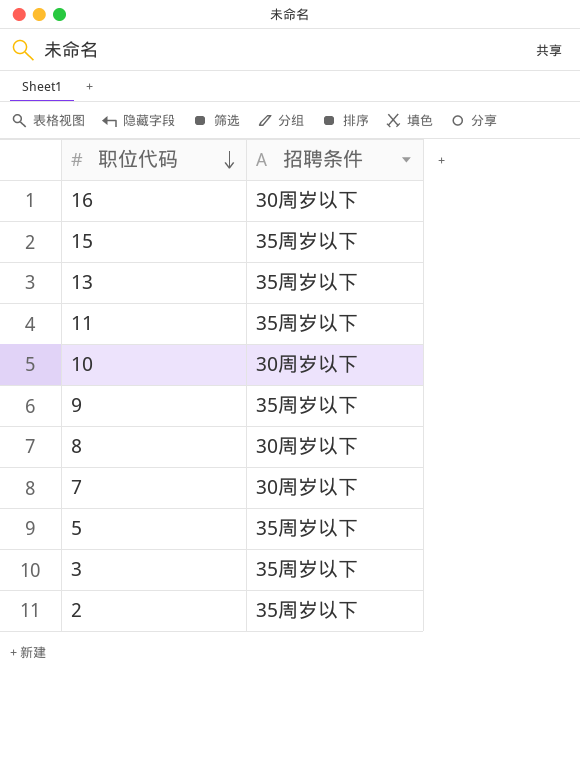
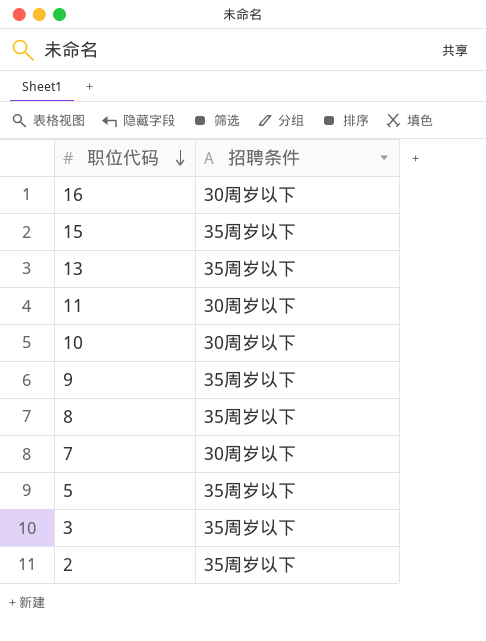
11 | 招聘条件: 35周岁以下 -> 30周岁以下
8 | 招聘条件: 30周岁以下 -> 35周岁以下

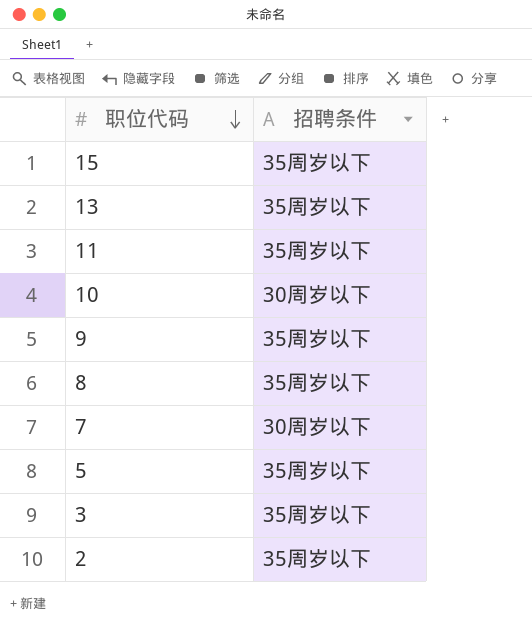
row 16: 30周岁以下 -> none
11 | 招聘条件: 30周岁以下 -> 35周岁以下

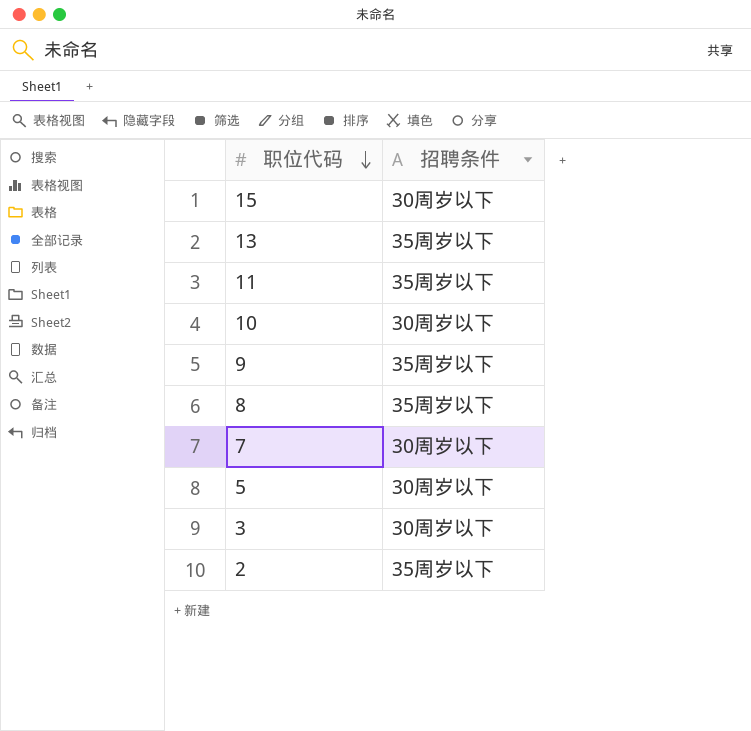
15 | 招聘条件: 35周岁以下 -> 30周岁以下
5 | 招聘条件: 35周岁以下 -> 30周岁以下
3 | 招聘条件: 35周岁以下 -> 30周岁以下

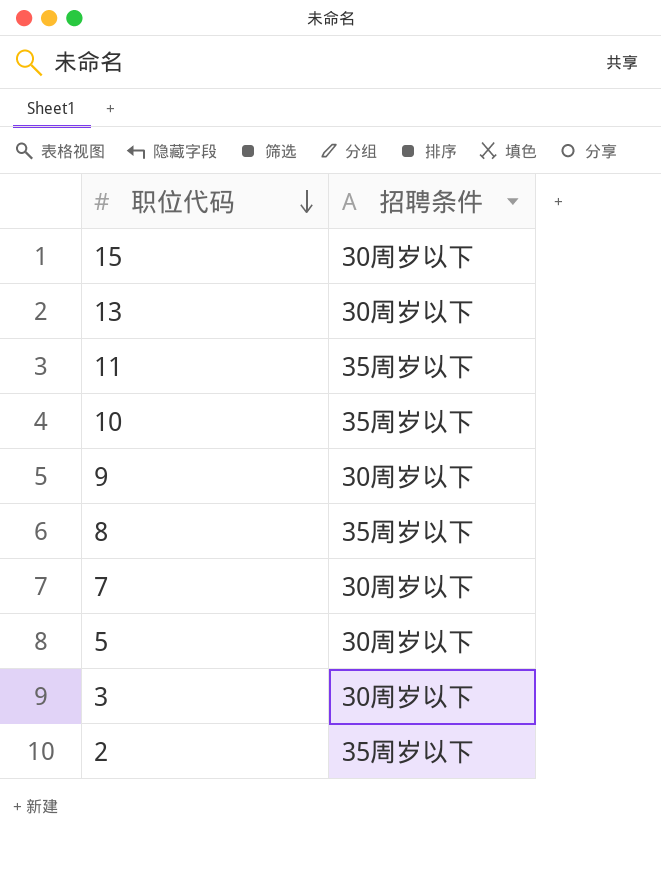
13 | 招聘条件: 35周岁以下 -> 30周岁以下
10 | 招聘条件: 30周岁以下 -> 35周岁以下
9 | 招聘条件: 35周岁以下 -> 30周岁以下

